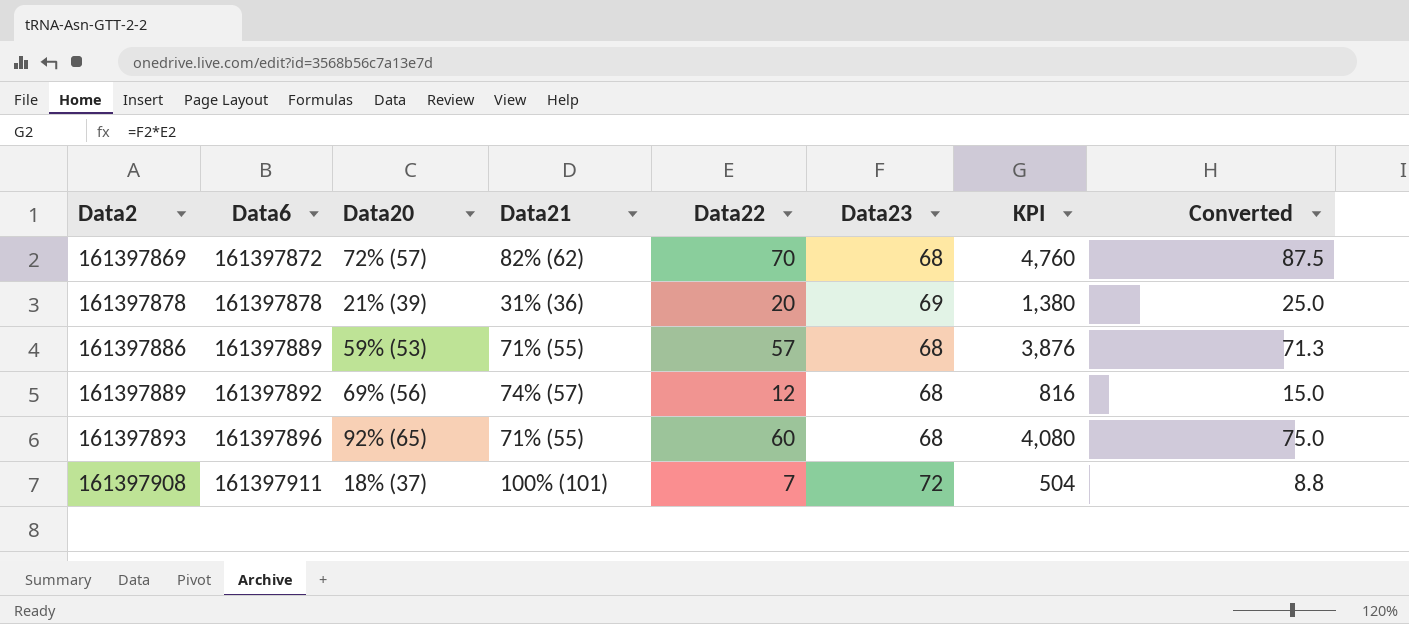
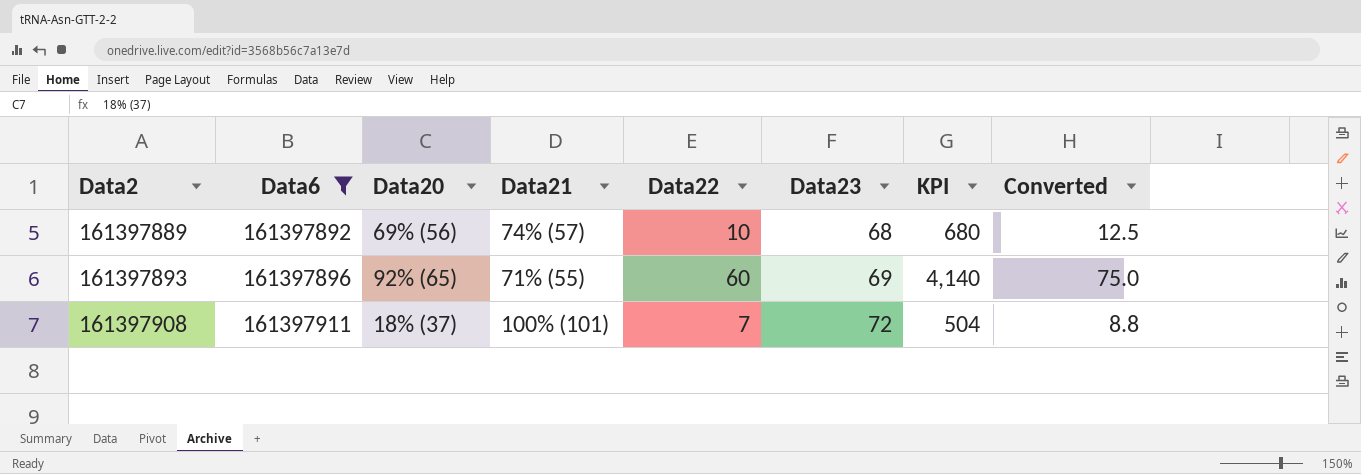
filter: none -> Data6 >= 161397892
161397889 | Data22: 12 -> 10
161397889 | KPI: 816 -> 680
161397889 | Converted: 15.0 -> 12.5
161397893 | Data23: 68 -> 69
161397893 | KPI: 4,080 -> 4,140

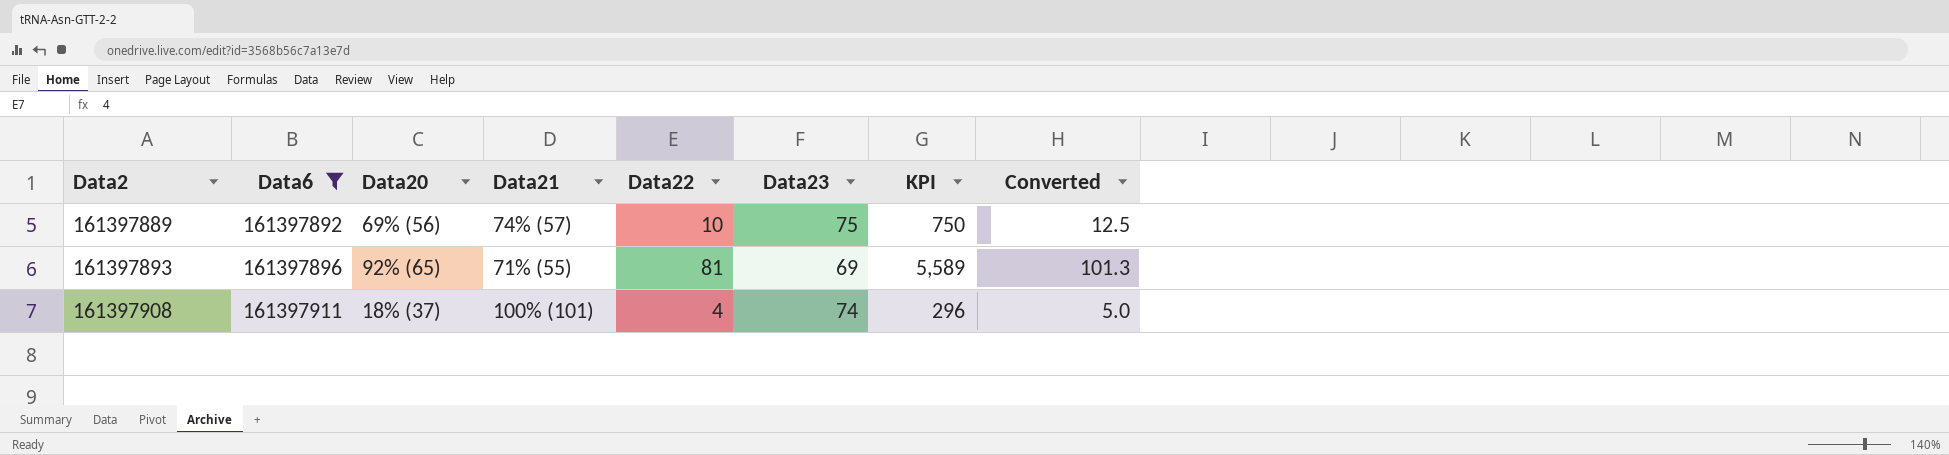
161397889 | Data23: 68 -> 75
161397889 | KPI: 680 -> 750
161397893 | Data22: 60 -> 81
161397893 | KPI: 4,140 -> 5,589
161397893 | Converted: 75.0 -> 101.3
161397908 | Data22: 7 -> 4
161397908 | Data23: 72 -> 74
161397908 | KPI: 504 -> 296
161397908 | Converted: 8.8 -> 5.0

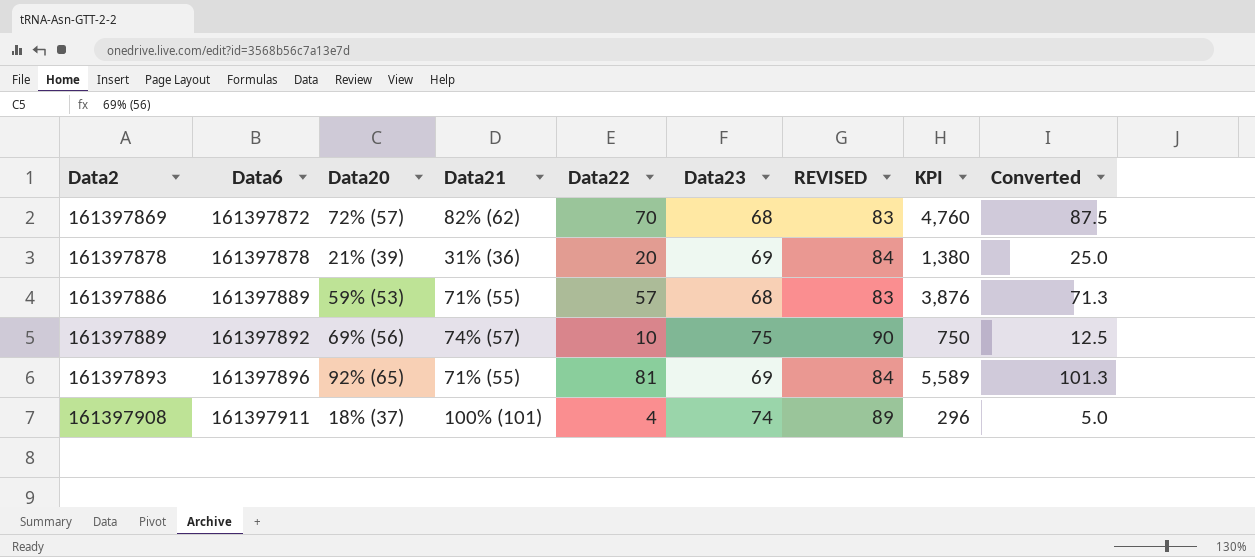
filter: Data6 >= 161397892 -> none
column REVISED | formula: none -> [Data23] + 15

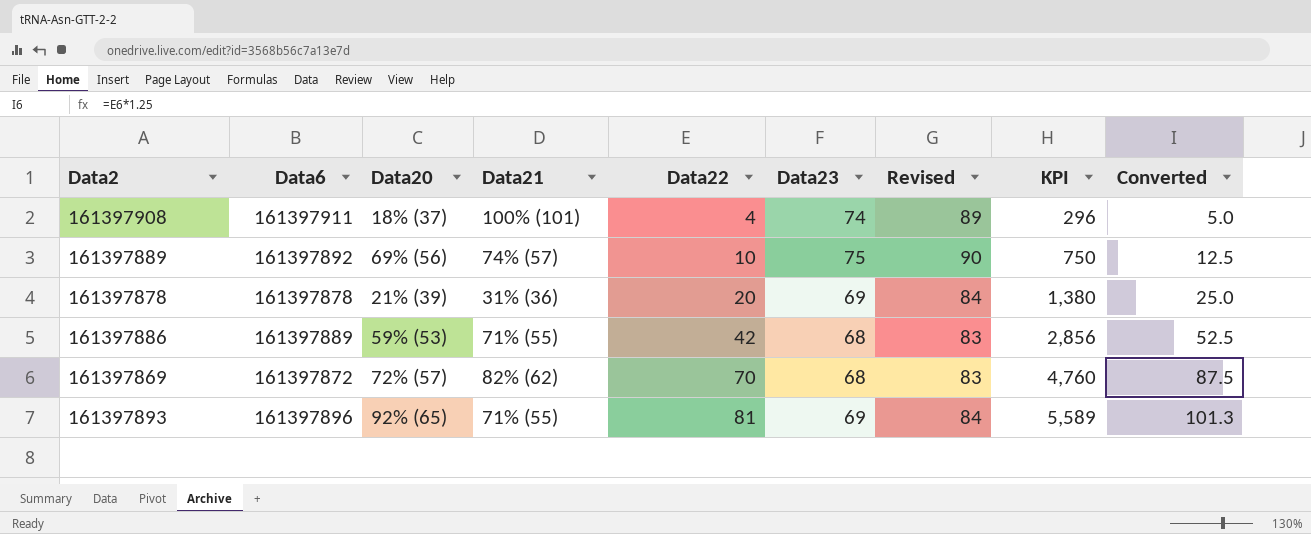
row order: Data2 ascending -> Data22 ascending
column name: REVISED -> Revised
161397886 | Data22: 57 -> 42
161397886 | KPI: 3,876 -> 2,856
161397886 | Converted: 71.3 -> 52.5

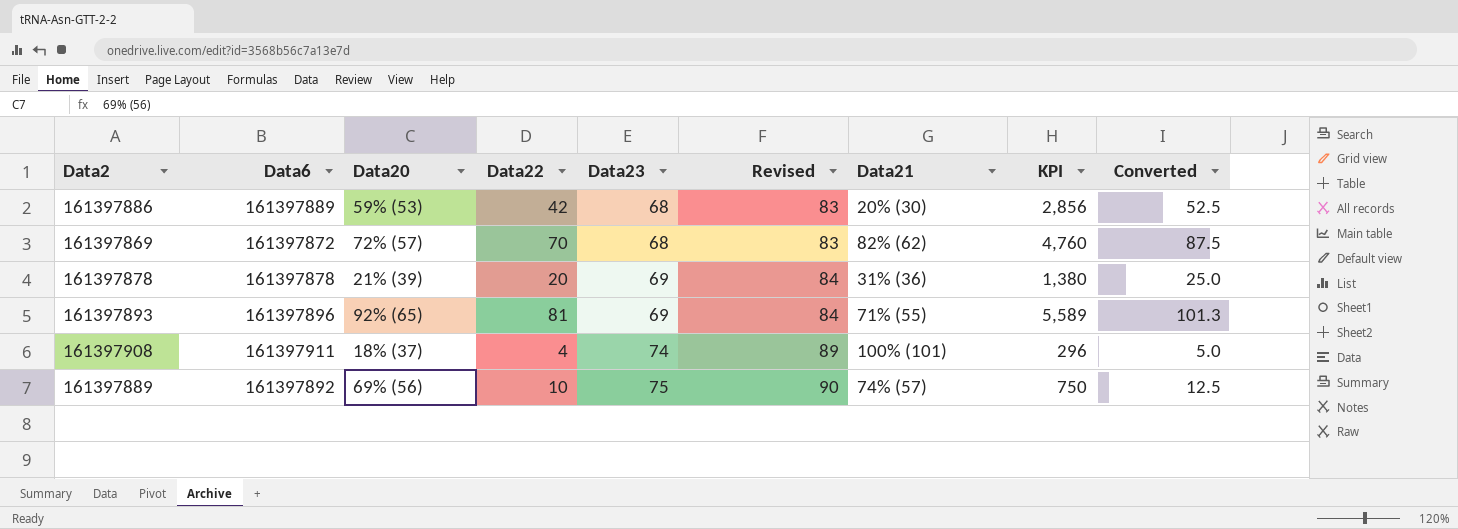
row order: Data22 ascending -> Data23 ascending
column Data21 | position: 4 -> 7
161397886 | Data21: 71% (55) -> 20% (30)

